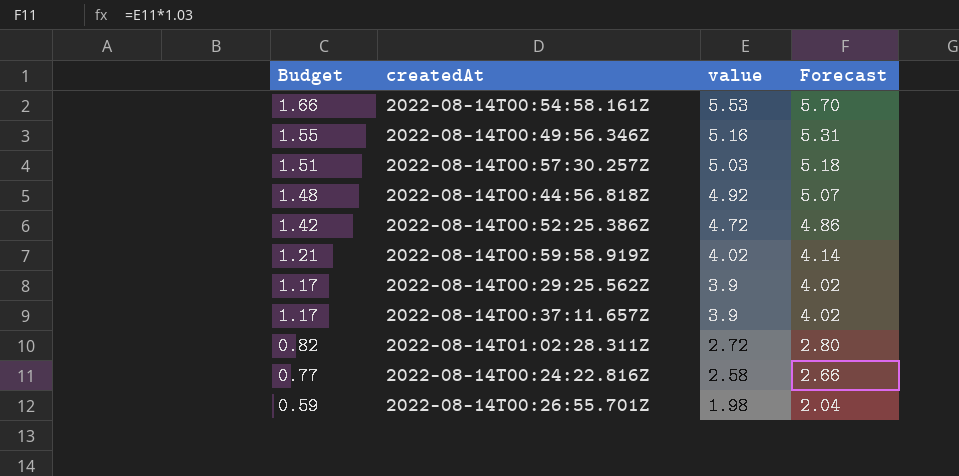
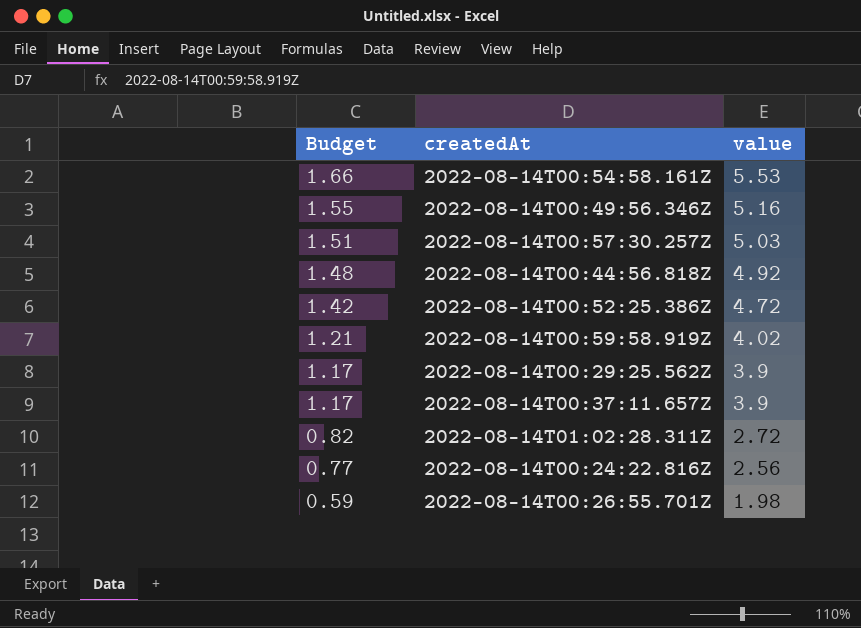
column Forecast | formula: [value] * 1.03 -> none
2022-08-14T00:24:22.816Z | value: 2.58 -> 2.56

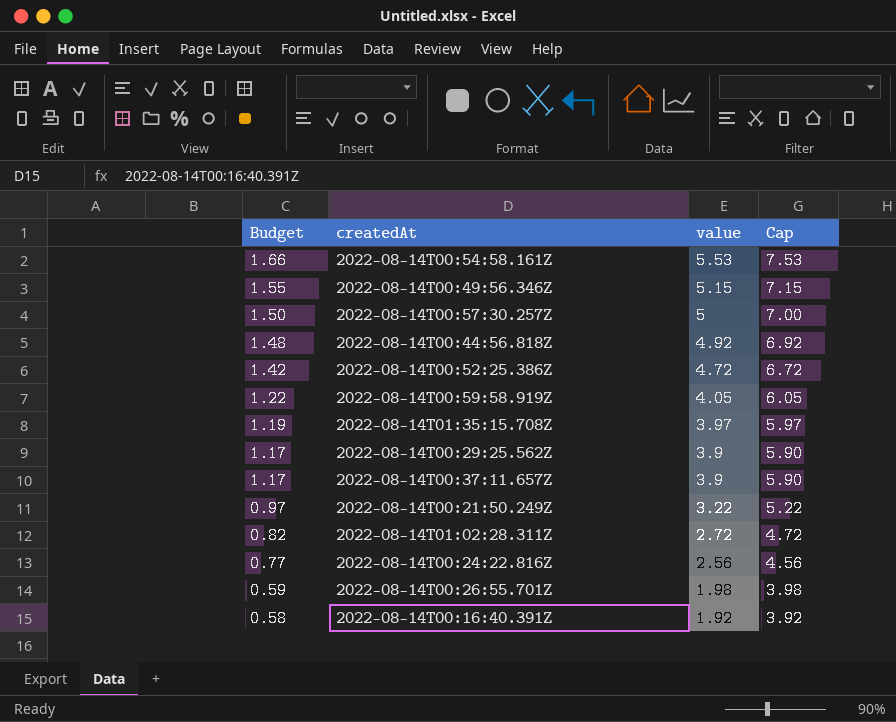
column Cap | formula: none -> [value] + 2
2022-08-14T00:49:56.346Z | value: 5.16 -> 5.15
2022-08-14T00:57:30.257Z | Budget: 1.51 -> 1.50
2022-08-14T00:57:30.257Z | value: 5.03 -> 5
2022-08-14T00:59:58.919Z | Budget: 1.21 -> 1.22
2022-08-14T00:59:58.919Z | value: 4.02 -> 4.05
row 2022-08-14T01:35:15.708Z: none -> 1.19 | 3.97 | 5.97
row 2022-08-14T00:21:50.249Z: none -> 0.97 | 3.22 | 5.22
row 2022-08-14T00:16:40.391Z: none -> 0.58 | 1.92 | 3.92

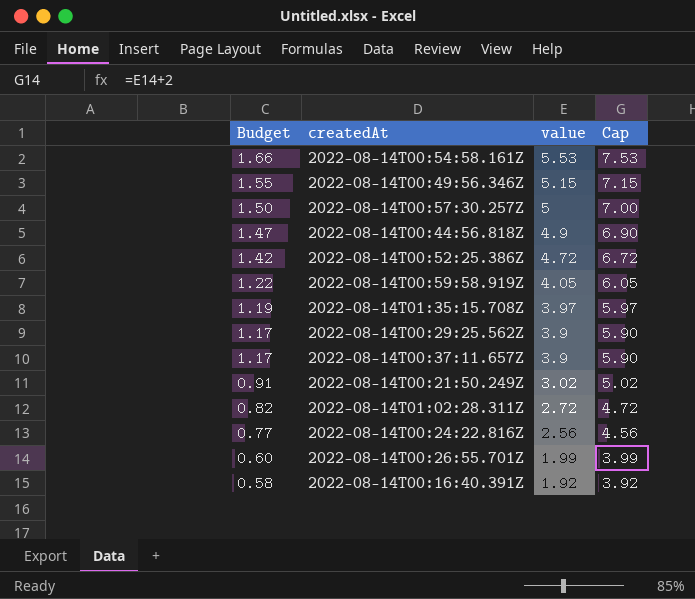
2022-08-14T00:44:56.818Z | Budget: 1.48 -> 1.47
2022-08-14T00:44:56.818Z | value: 4.92 -> 4.9
2022-08-14T00:44:56.818Z | Cap: 6.92 -> 6.90
2022-08-14T00:21:50.249Z | Budget: 0.97 -> 0.91
2022-08-14T00:21:50.249Z | value: 3.22 -> 3.02
2022-08-14T00:21:50.249Z | Cap: 5.22 -> 5.02
2022-08-14T00:26:55.701Z | Budget: 0.59 -> 0.60
2022-08-14T00:26:55.701Z | value: 1.98 -> 1.99
2022-08-14T00:26:55.701Z | Cap: 3.98 -> 3.99

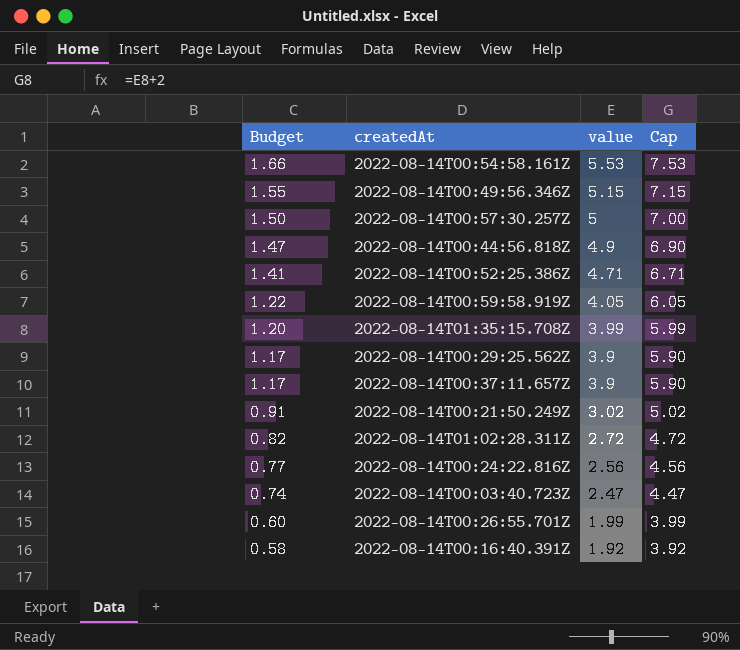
2022-08-14T00:52:25.386Z | Budget: 1.42 -> 1.41
2022-08-14T00:52:25.386Z | value: 4.72 -> 4.71
2022-08-14T00:52:25.386Z | Cap: 6.72 -> 6.71
2022-08-14T01:35:15.708Z | Budget: 1.19 -> 1.20
2022-08-14T01:35:15.708Z | value: 3.97 -> 3.99
2022-08-14T01:35:15.708Z | Cap: 5.97 -> 5.99
row 2022-08-14T00:03:40.723Z: none -> 0.74 | 2.47 | 4.47

